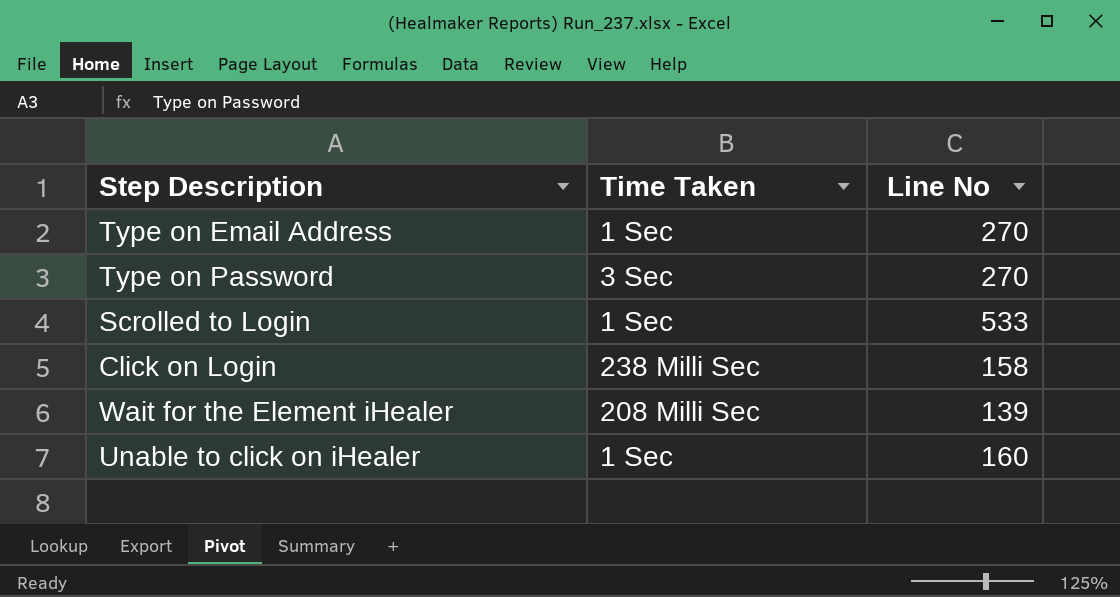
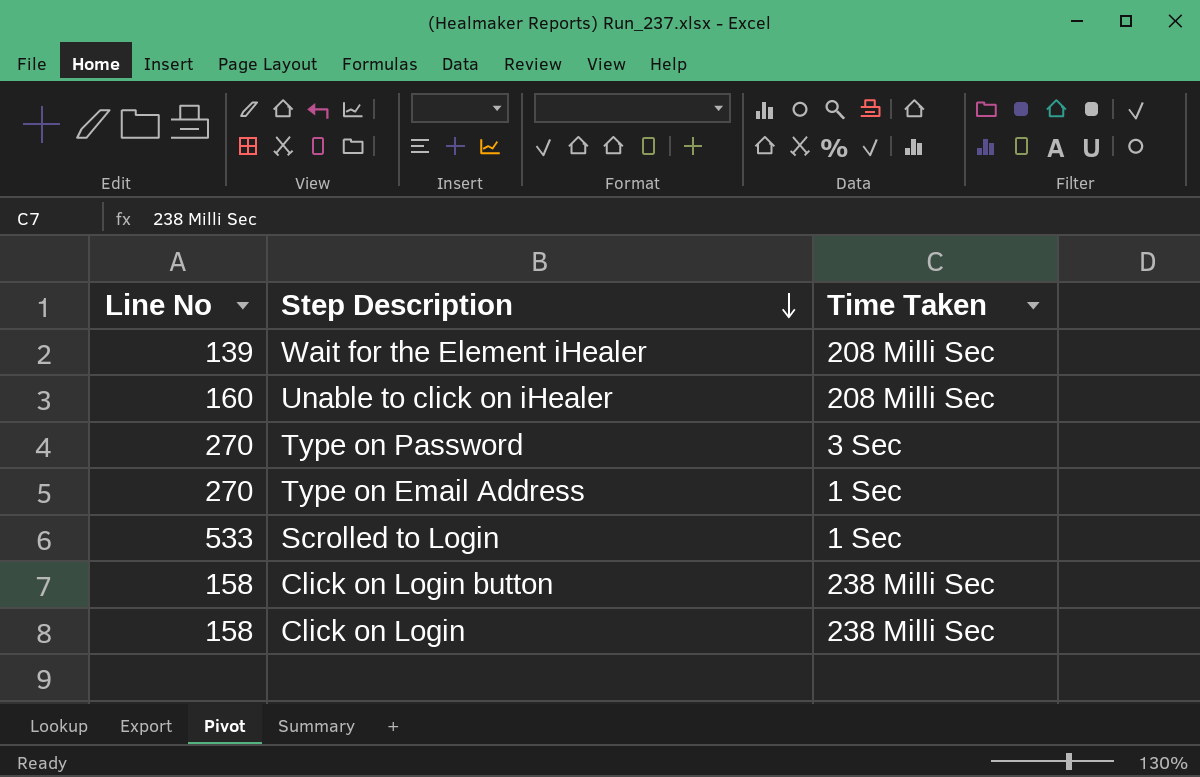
row order: none -> Step Description descending
column Line No | position: 3 -> 1
Unable to click on iHealer | Time Taken: 1 Sec -> 208 Milli Sec
row Click on Login button: none -> 158 | 238 Milli Sec

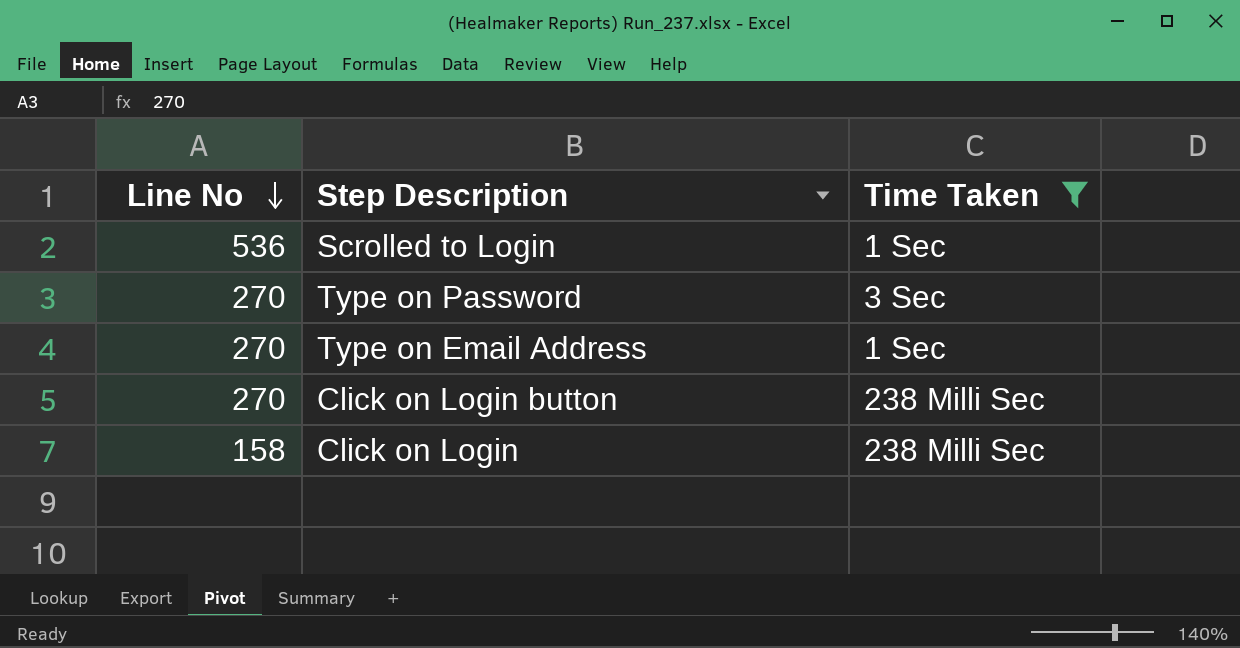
filter: none -> Time Taken != 208 Milli Sec
row order: Step Description descending -> Line No descending
Scrolled to Login | Line No: 533 -> 536
Click on Login button | Line No: 158 -> 270

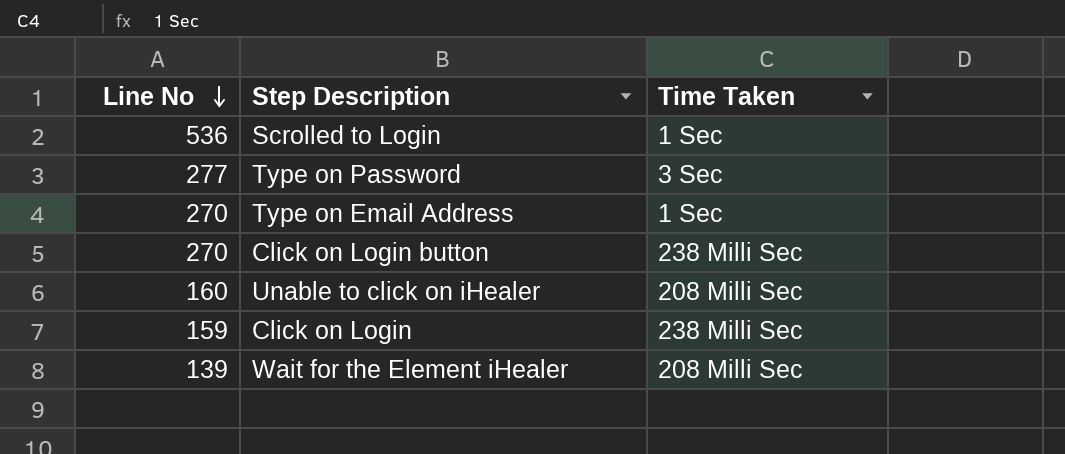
filter: Time Taken != 208 Milli Sec -> none
Type on Password | Line No: 270 -> 277
Click on Login | Line No: 158 -> 159

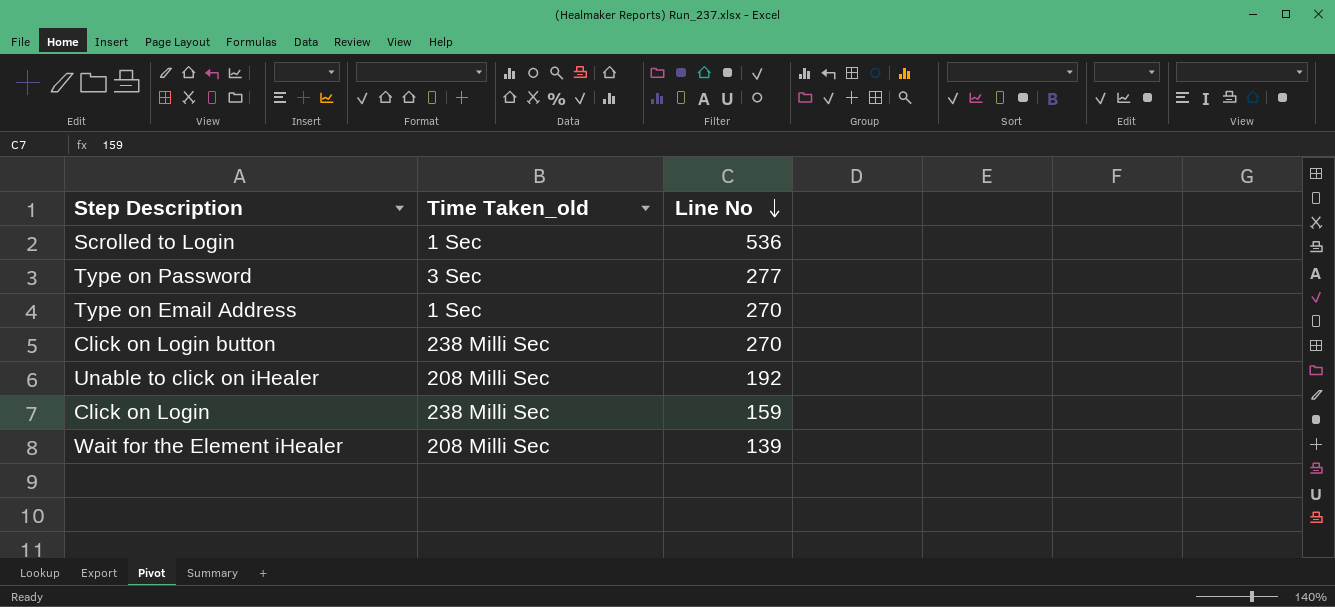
column name: Time Taken -> Time Taken_old
column Line No | position: 1 -> 3
Unable to click on iHealer | Line No: 160 -> 192

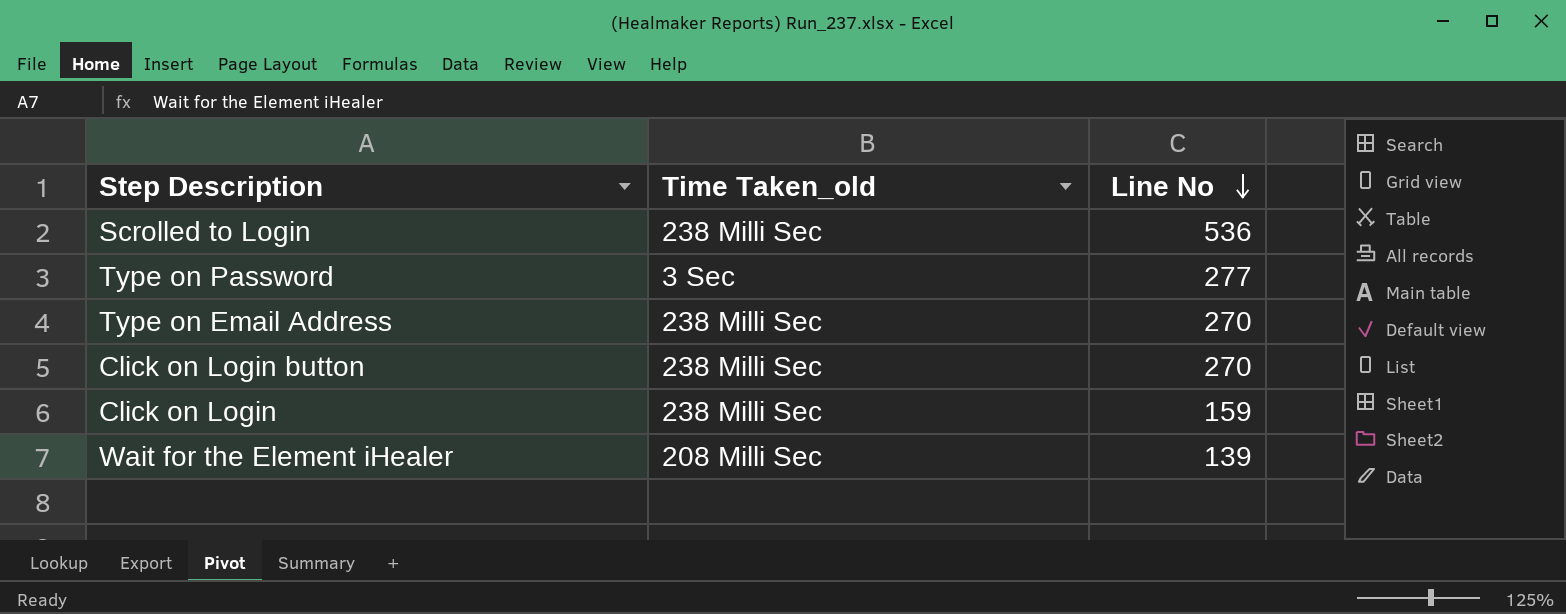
row Unable to click on iHealer: 208 Milli Sec | 192 -> none
Scrolled to Login | Time Taken_old: 1 Sec -> 238 Milli Sec
Type on Email Address | Time Taken_old: 1 Sec -> 238 Milli Sec

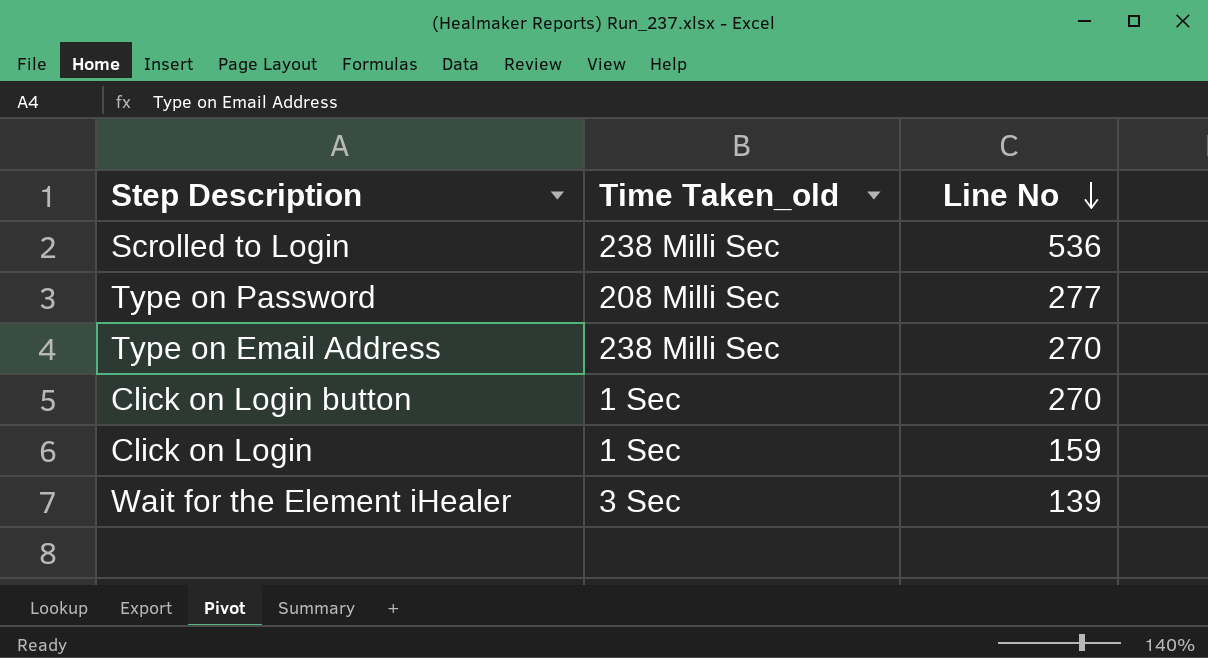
Type on Password | Time Taken_old: 3 Sec -> 208 Milli Sec
Click on Login button | Time Taken_old: 238 Milli Sec -> 1 Sec
Click on Login | Time Taken_old: 238 Milli Sec -> 1 Sec
Wait for the Element iHealer | Time Taken_old: 208 Milli Sec -> 3 Sec

